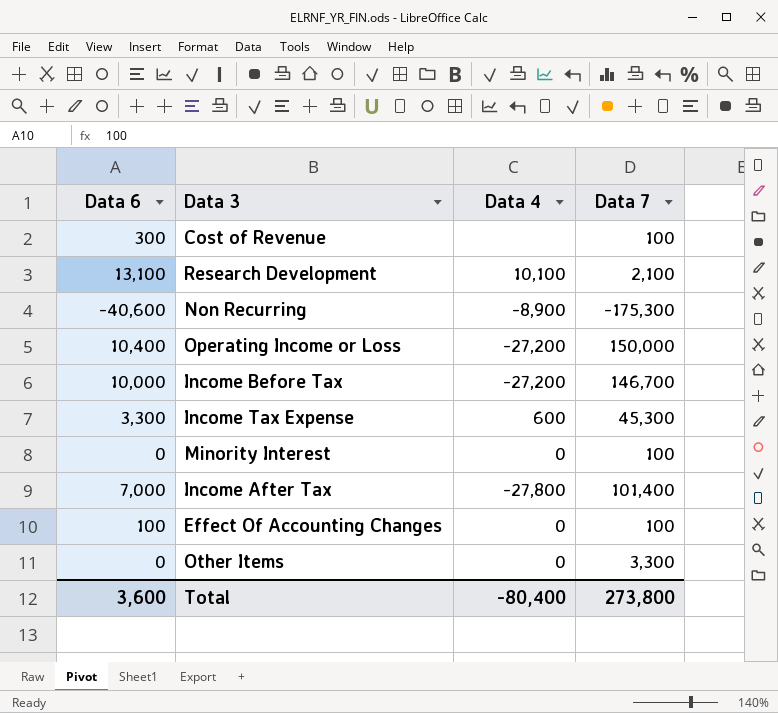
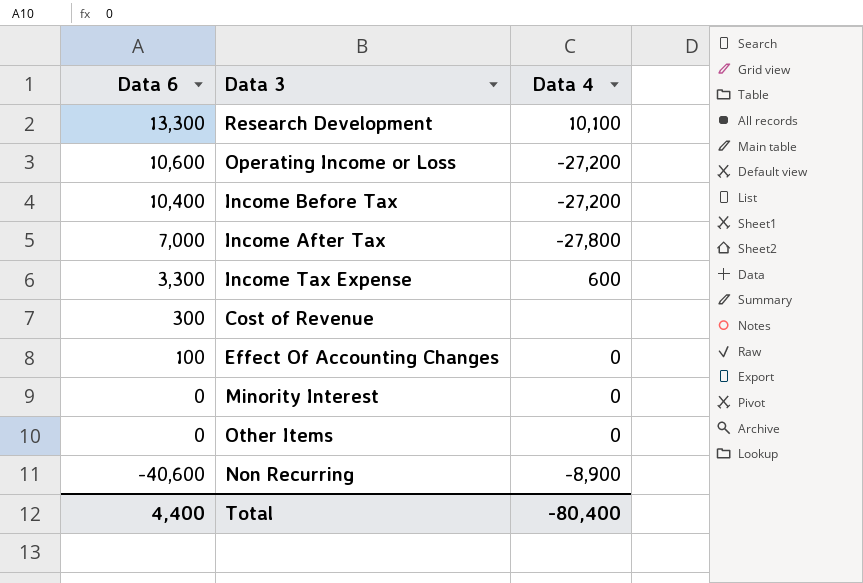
row order: none -> Data 6 descending
column Data 7 | position: 4 -> none
Research Development | Data 6: 13,100 -> 13,300
Operating Income or Loss | Data 6: 10,400 -> 10,600
Income Before Tax | Data 6: 10,000 -> 10,400
Total | Data 6: 3,600 -> 4,400

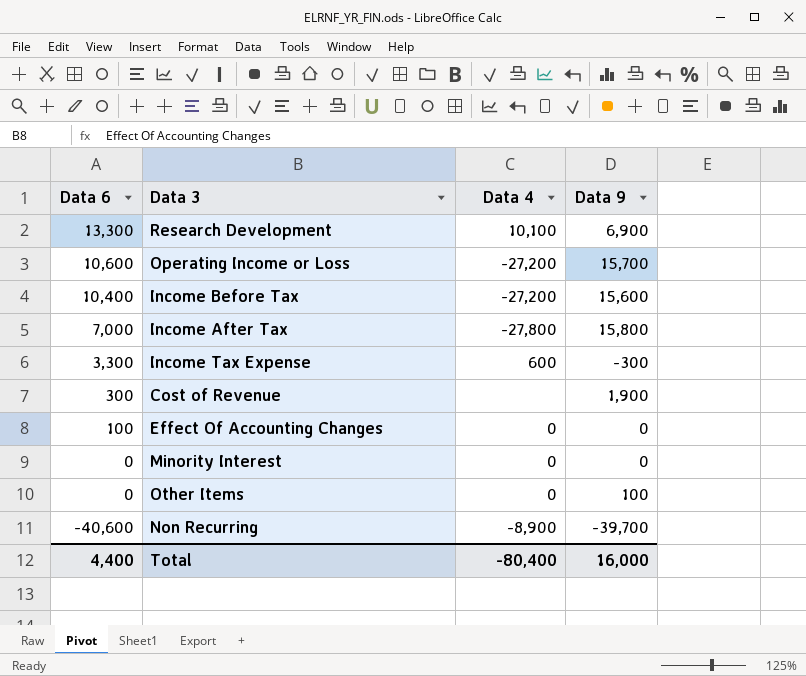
column Data 9 | position: none -> 4

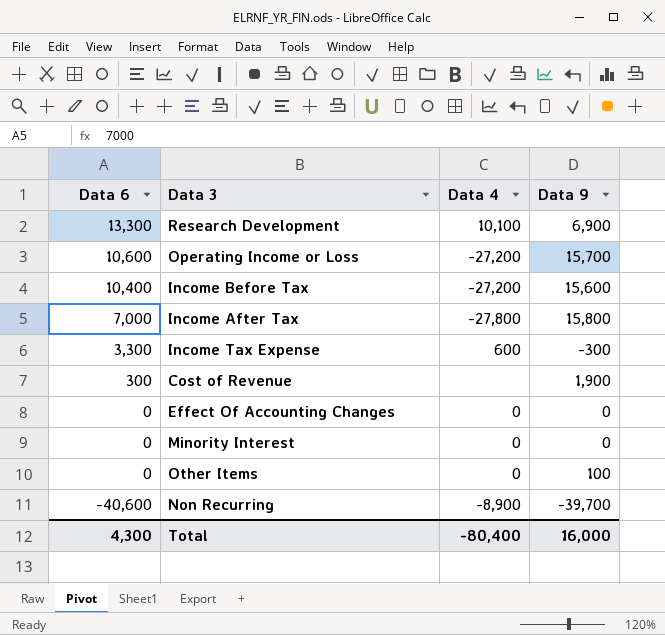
Effect Of Accounting Changes | Data 6: 100 -> 0
Total | Data 6: 4,400 -> 4,300

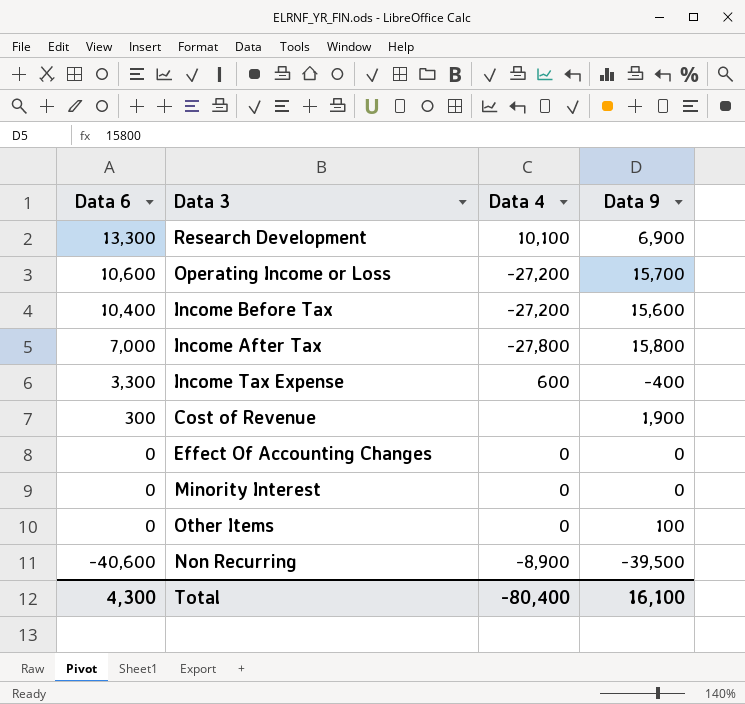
Income Tax Expense | Data 9: -300 -> -400
Non Recurring | Data 9: -39,700 -> -39,500
Total | Data 9: 16,000 -> 16,100

